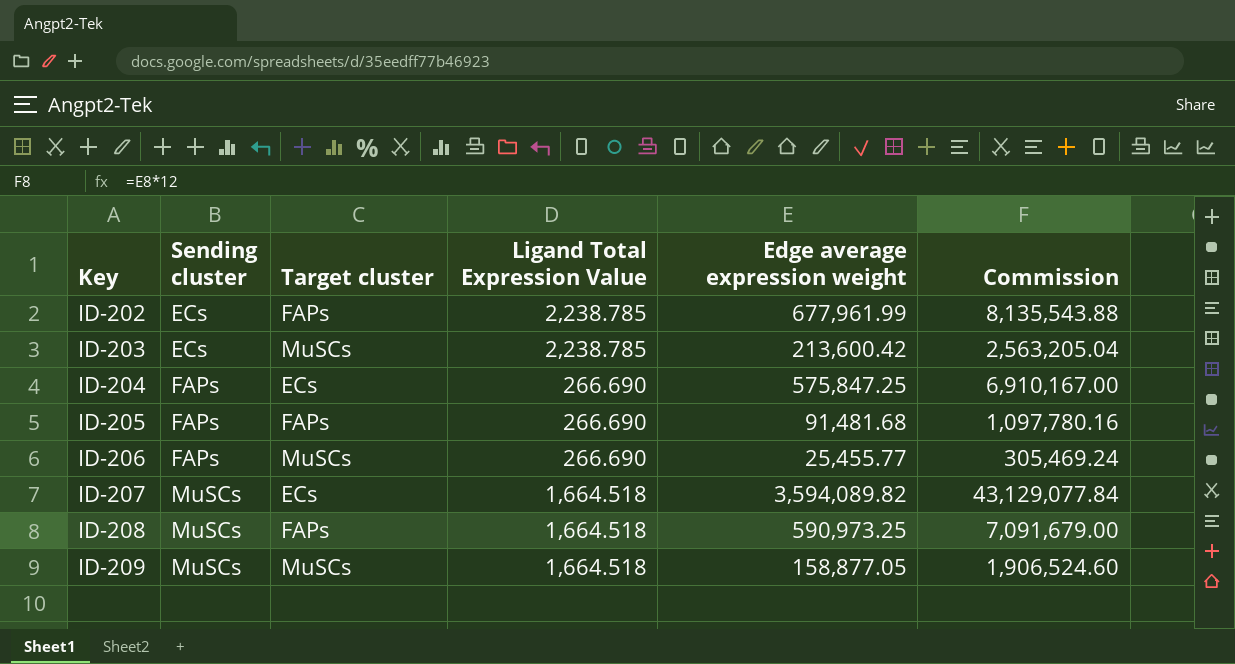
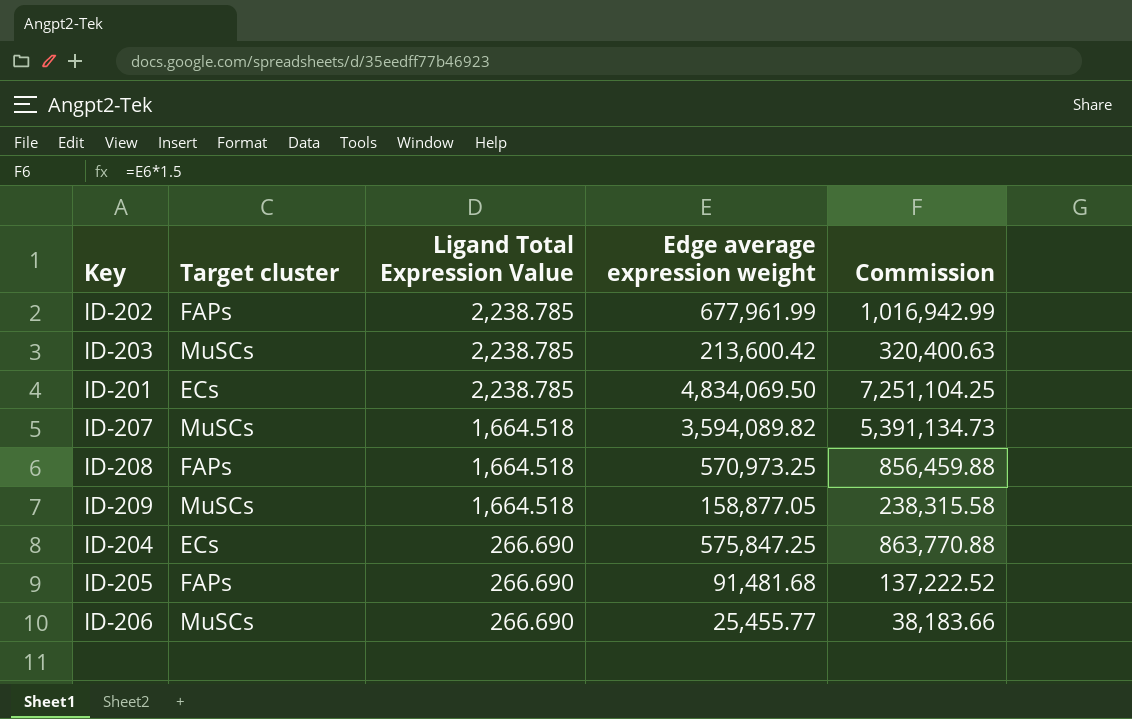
row order: Key ascending -> Ligand Total Expression Value descending
column Sending cluster | position: 2 -> none
column Commission | formula: [Edge average expression weight] * 12 -> [Edge average expression weight] * 1.5
row ID-201: none -> ECs | 2,238.785 | 4,834,069.50 | 7,251,104.25
ID-207 | Target cluster: ECs -> MuSCs
ID-208 | Edge average expression weight: 590,973.25 -> 570,973.25

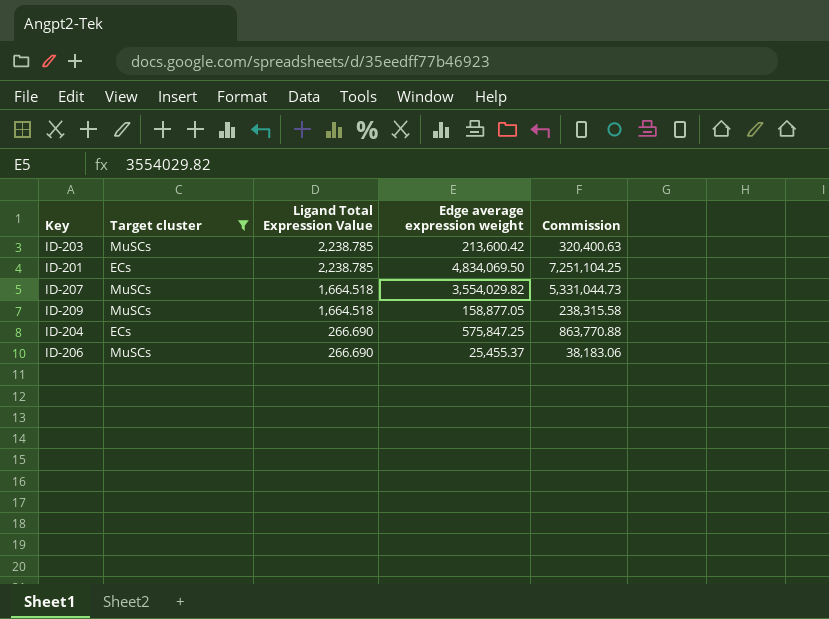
filter: none -> Target cluster != FAPs
ID-207 | Edge average expression weight: 3,594,089.82 -> 3,554,029.82
ID-207 | Commission: 5,391,134.73 -> 5,331,044.73
ID-206 | Edge average expression weight: 25,455.77 -> 25,455.37
ID-206 | Commission: 38,183.66 -> 38,183.06

